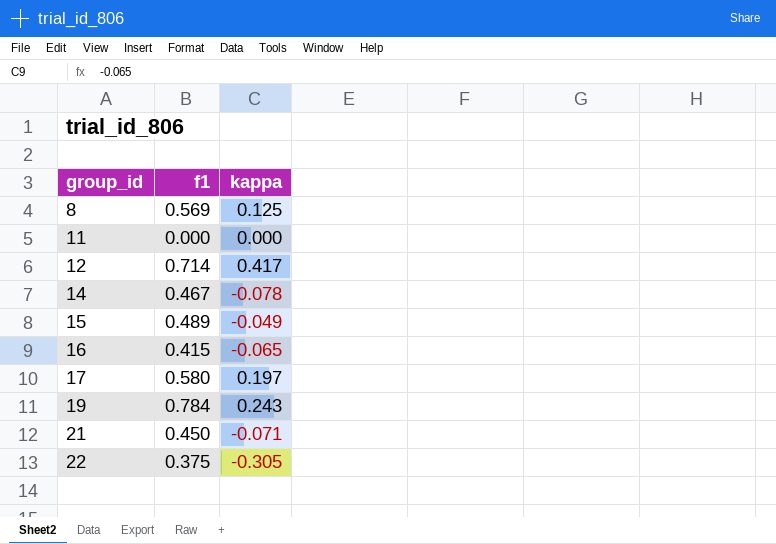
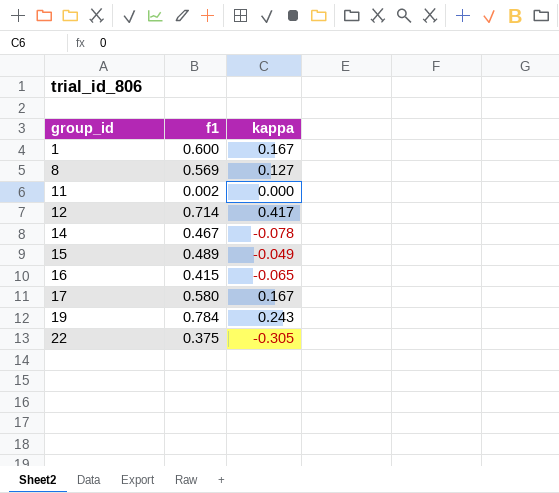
row 21: 0.450 | -0.071 -> none
row 1: none -> 0.600 | 0.167
8 | kappa: 0.125 -> 0.127
11 | f1: 0.000 -> 0.002
17 | kappa: 0.197 -> 0.167

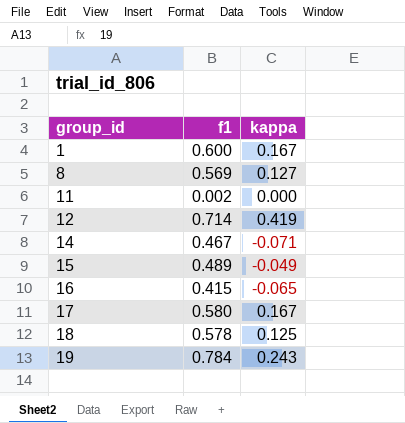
row 22: 0.375 | -0.305 -> none
12 | kappa: 0.417 -> 0.419
14 | kappa: -0.078 -> -0.071
row 18: none -> 0.578 | 0.125

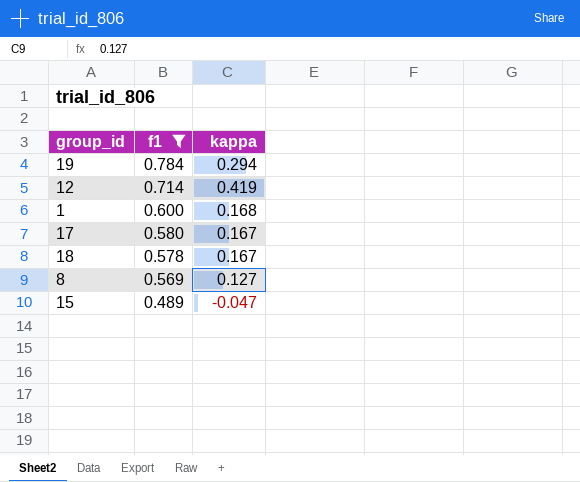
filter: none -> f1 >= 0.489
row order: group_id ascending -> f1 descending
19 | kappa: 0.243 -> 0.294
1 | kappa: 0.167 -> 0.168
18 | kappa: 0.125 -> 0.167
15 | kappa: -0.049 -> -0.047

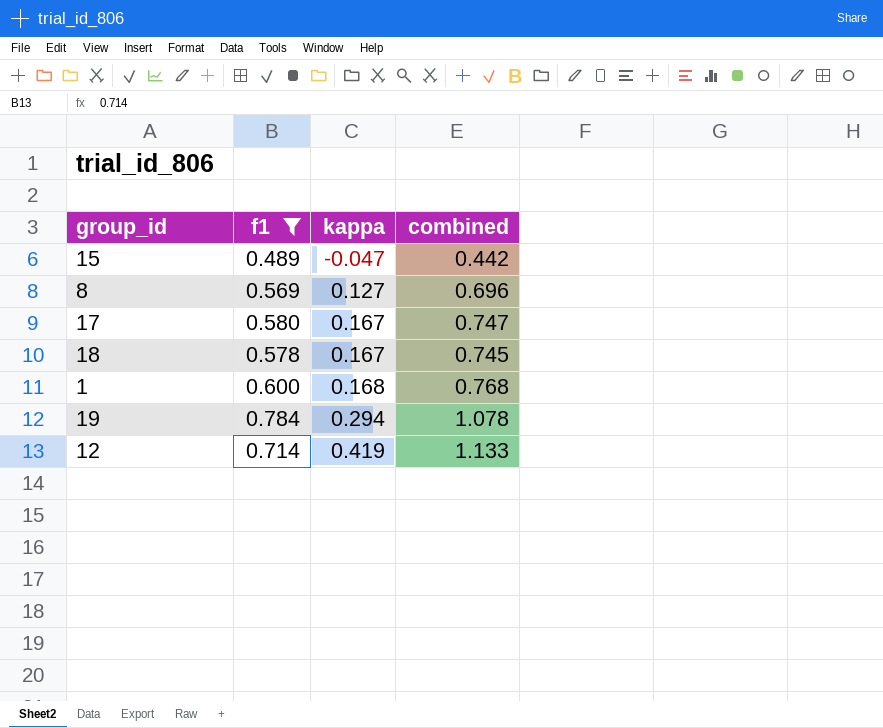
row order: f1 descending -> kappa ascending
column combined | formula: none -> [f1] + [kappa]

